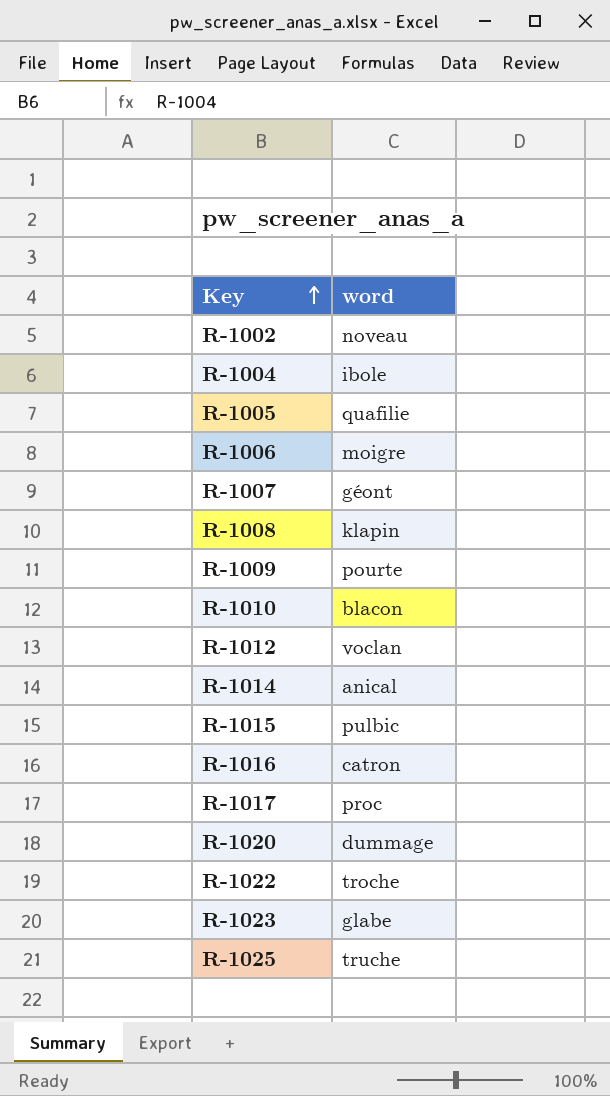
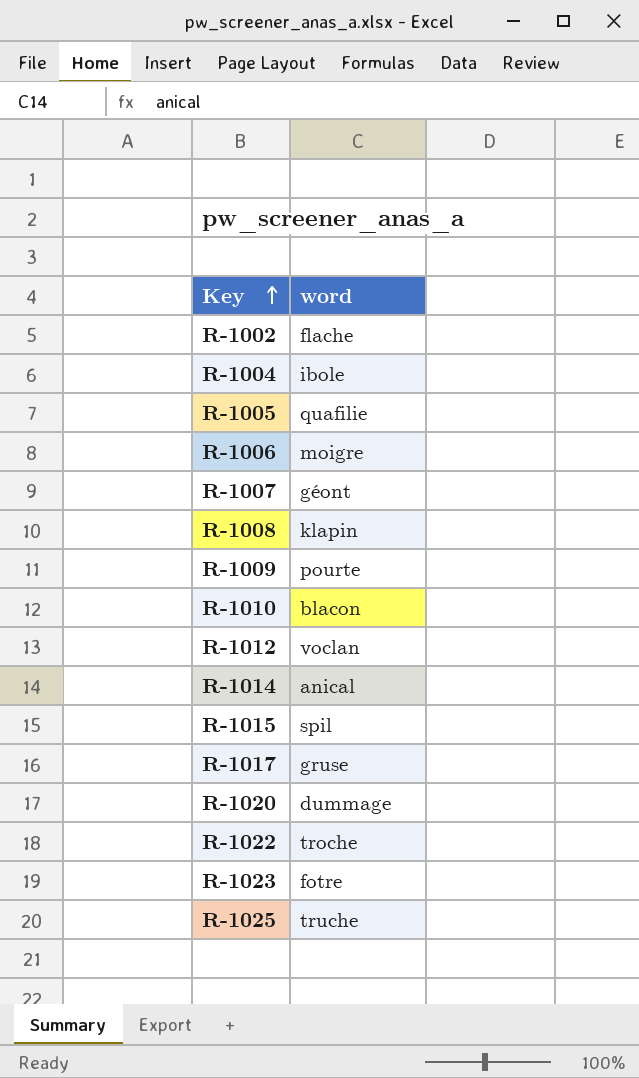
row R-1016: catron -> none
R-1002 | word: noveau -> flache
R-1015 | word: pulbic -> spil
R-1017 | word: proc -> gruse
R-1023 | word: glabe -> fotre

